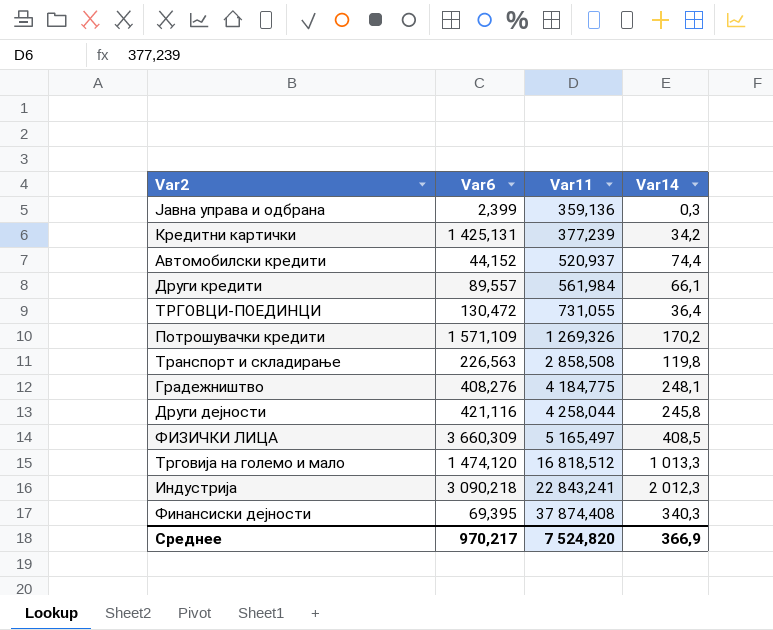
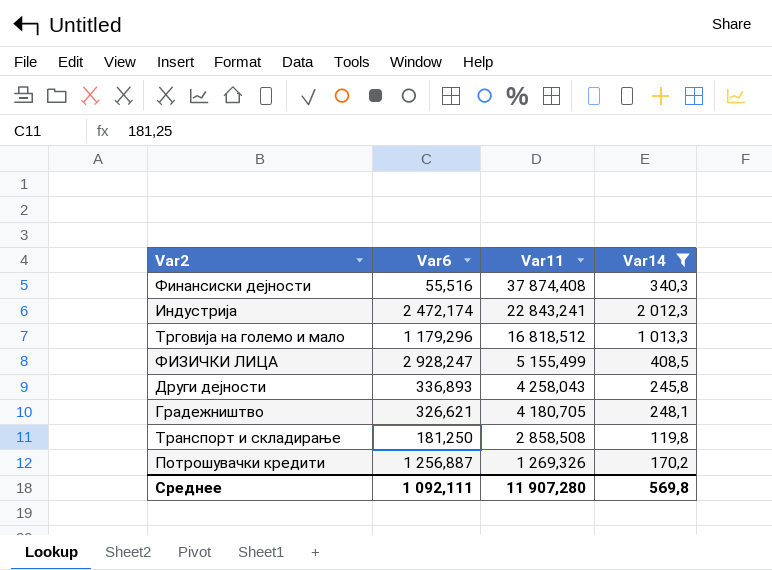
filter: none -> Var14 >= 119,8
row order: Var11 ascending -> Var11 descending
Финансиски дејности | Var6: 69,395 -> 55,516
Индустрија | Var6: 3 090,218 -> 2 472,174
Трговија на големо и мало | Var6: 1 474,120 -> 1 179,296
ФИЗИЧКИ ЛИЦА | Var6: 3 660,309 -> 2 928,247
ФИЗИЧКИ ЛИЦА | Var11: 5 165,497 -> 5 155,499
Други дејности | Var6: 421,116 -> 336,893
Други дејности | Var11: 4 258,044 -> 4 258,043
Градежништво | Var6: 408,276 -> 326,621
Градежништво | Var11: 4 184,775 -> 4 180,705
Транспорт и складирање | Var6: 226,563 -> 181,250
Потрошувачки кредити | Var6: 1 571,109 -> 1 256,887
Среднее | Var6: 970,217 -> 1 092,111
Среднее | Var11: 7 524,820 -> 11 907,280
Среднее | Var14: 366,9 -> 569,8

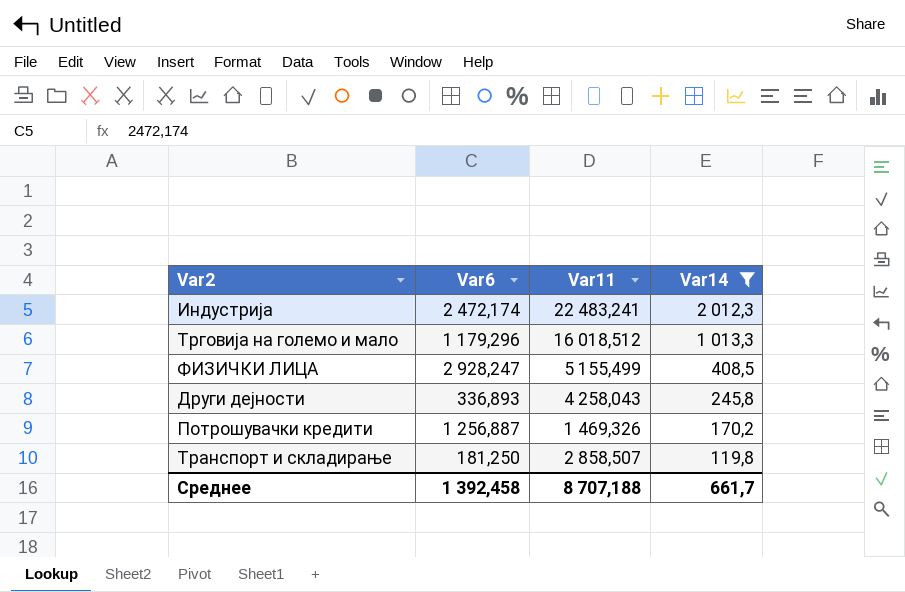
row order: Var11 descending -> Var14 descending
row Финансиски дејности: 55,516 | 37 874,408 | 340,3 -> none
row Градежништво: 326,621 | 4 180,705 | 248,1 -> none
Индустрија | Var11: 22 843,241 -> 22 483,241
Трговија на големо и мало | Var11: 16 818,512 -> 16 018,512
Потрошувачки кредити | Var11: 1 269,326 -> 1 469,326
Транспорт и складирање | Var11: 2 858,508 -> 2 858,507
Среднее | Var6: 1 092,111 -> 1 392,458
Среднее | Var11: 11 907,280 -> 8 707,188
Среднее | Var14: 569,8 -> 661,7

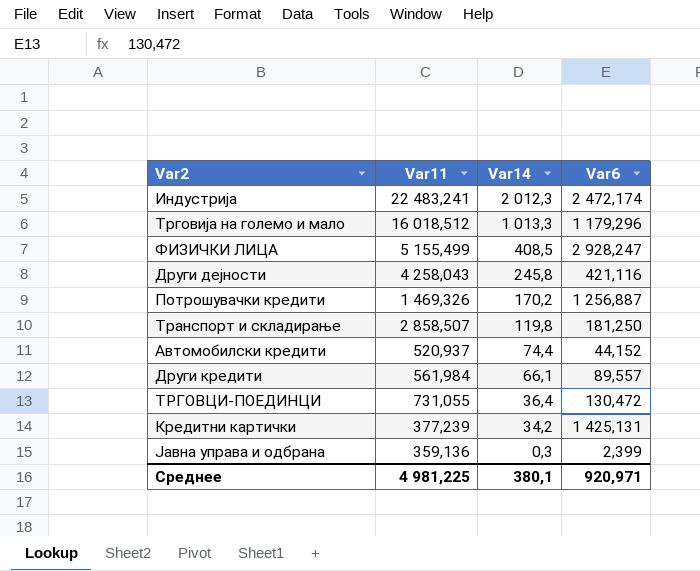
filter: Var14 >= 119,8 -> none
column Var6 | position: 2 -> 4
Други дејности | Var6: 336,893 -> 421,116
Среднее | Var11: 8 707,188 -> 4 981,225
Среднее | Var14: 661,7 -> 380,1
Среднее | Var6: 1 392,458 -> 920,971

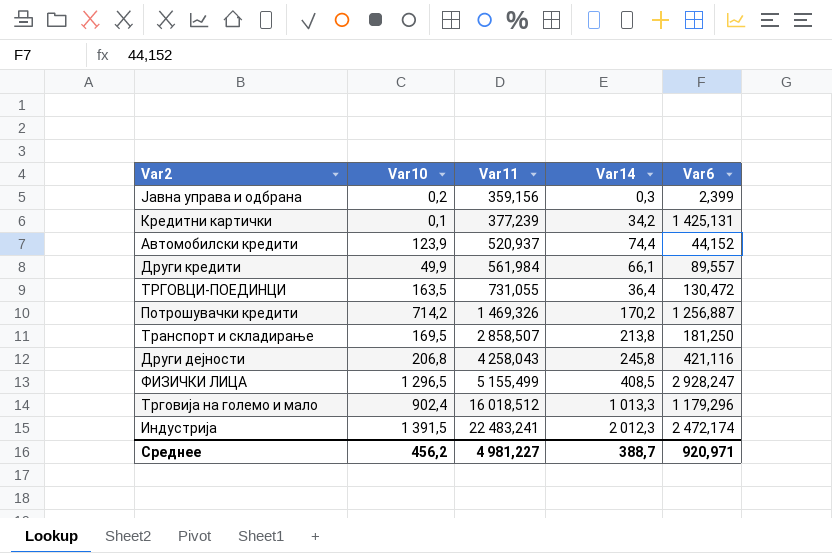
row order: Var14 descending -> Var11 ascending
column Var10 | position: none -> 2
Јавна управа и одбрана | Var11: 359,136 -> 359,156
Транспорт и складирање | Var14: 119,8 -> 213,8
Среднее | Var11: 4 981,225 -> 4 981,227
Среднее | Var14: 380,1 -> 388,7

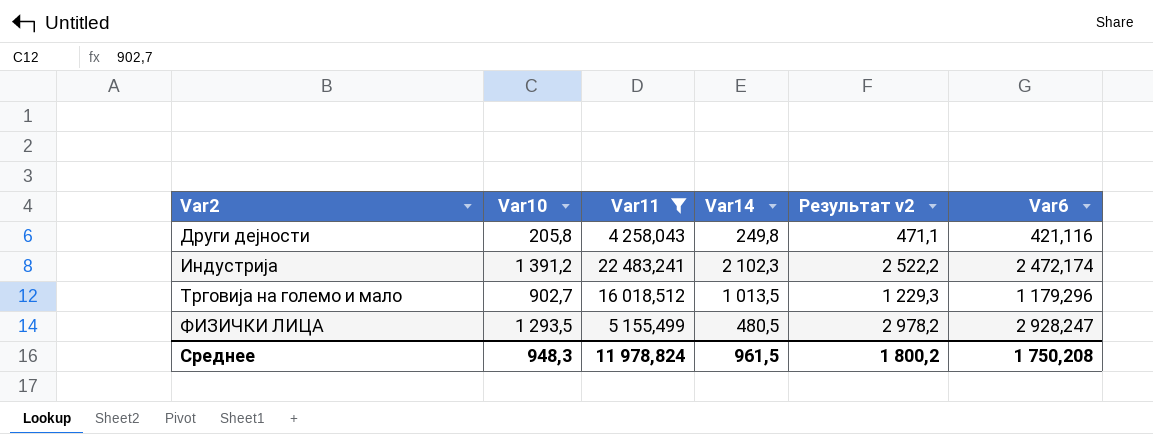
filter: none -> Var11 >= 4 258,043
row order: Var11 ascending -> Var2 ascending
column Результат v2 | formula: none -> [Var6] + 50
Други дејности | Var10: 206,8 -> 205,8
Други дејности | Var14: 245,8 -> 249,8
Индустрија | Var10: 1 391,5 -> 1 391,2
Индустрија | Var14: 2 012,3 -> 2 102,3
Трговија на големо и мало | Var10: 902,4 -> 902,7
Трговија на големо и мало | Var14: 1 013,3 -> 1 013,5
ФИЗИЧКИ ЛИЦА | Var10: 1 296,5 -> 1 293,5
ФИЗИЧКИ ЛИЦА | Var14: 408,5 -> 480,5
Среднее | Var10: 456,2 -> 948,3
Среднее | Var11: 4 981,227 -> 11 978,824
Среднее | Var14: 388,7 -> 961,5
Среднее | Var6: 920,971 -> 1 750,208

